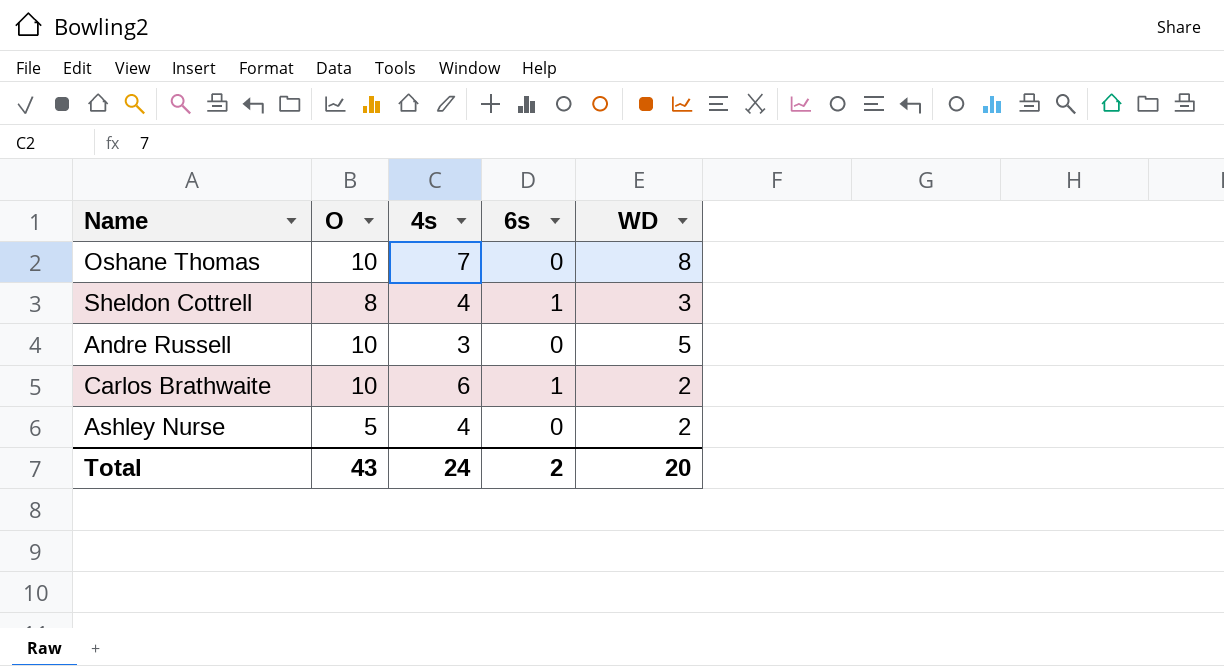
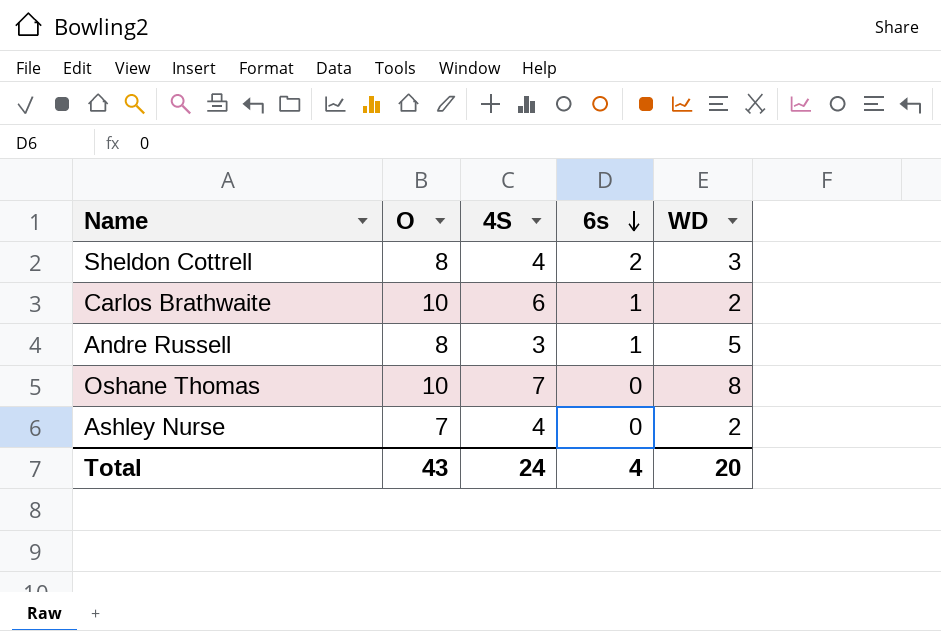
row order: none -> 6s descending
column name: 4s -> 4S
Sheldon Cottrell | 6s: 1 -> 2
Andre Russell | O: 10 -> 8
Andre Russell | 6s: 0 -> 1
Ashley Nurse | O: 5 -> 7
Total | 6s: 2 -> 4

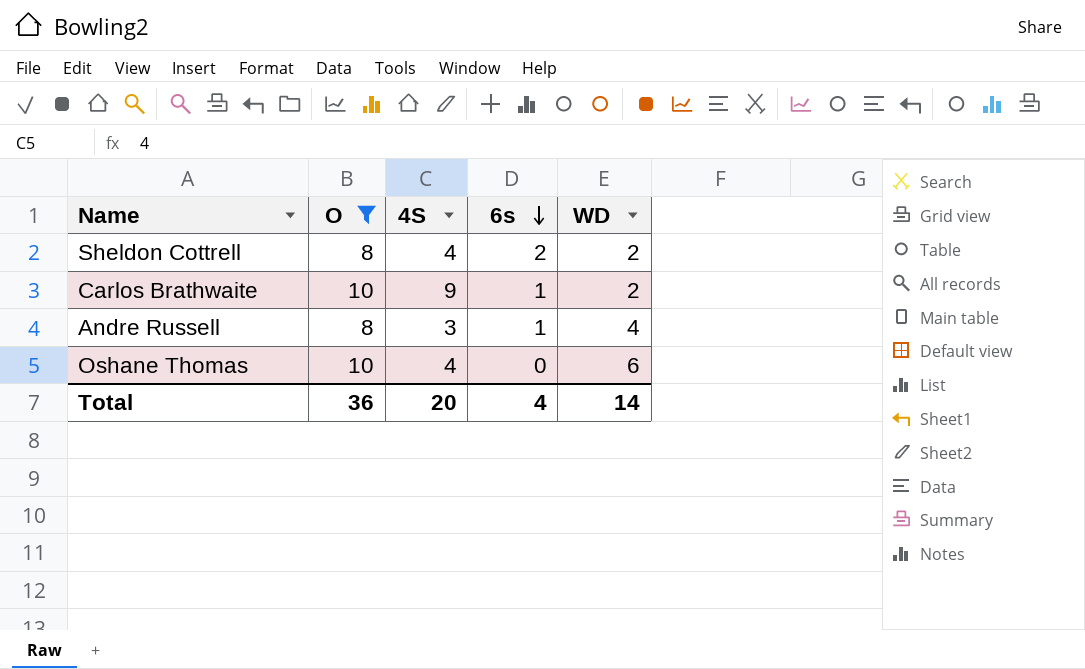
filter: none -> O != 7
Sheldon Cottrell | WD: 3 -> 2
Carlos Brathwaite | 4S: 6 -> 9
Andre Russell | WD: 5 -> 4
Oshane Thomas | 4S: 7 -> 4
Oshane Thomas | WD: 8 -> 6
Total | O: 43 -> 36
Total | 4S: 24 -> 20
Total | WD: 20 -> 14

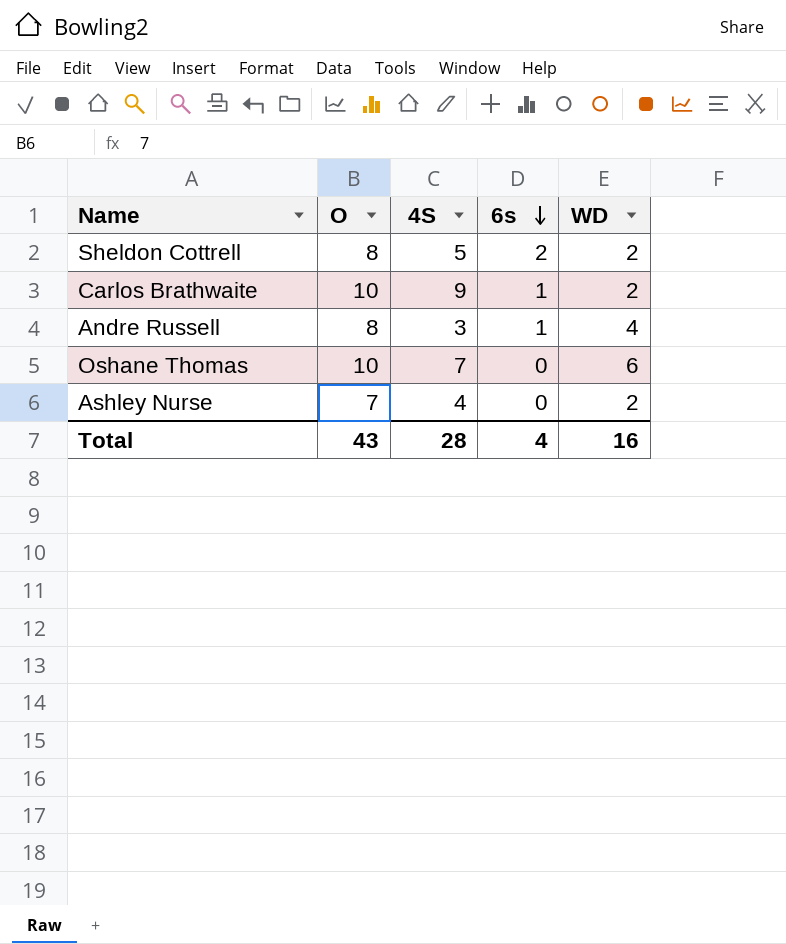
filter: O != 7 -> none
Sheldon Cottrell | 4S: 4 -> 5
Oshane Thomas | 4S: 4 -> 7
Total | O: 36 -> 43
Total | 4S: 20 -> 28
Total | WD: 14 -> 16

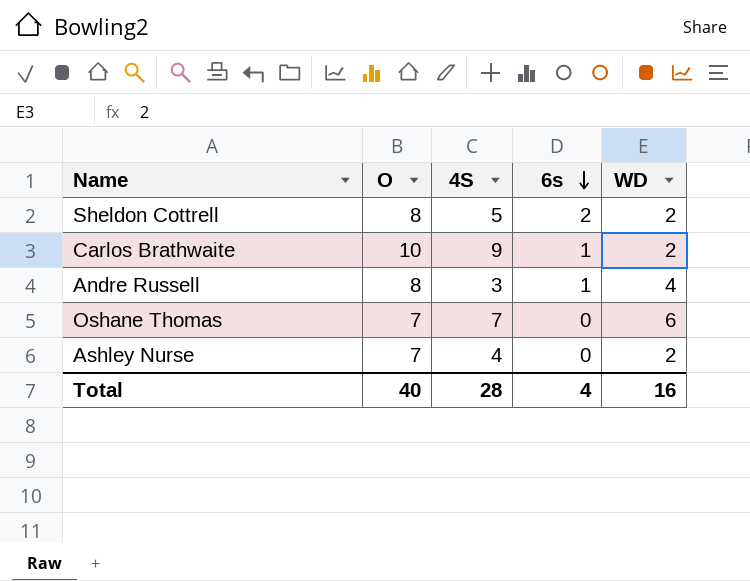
Oshane Thomas | O: 10 -> 7
Total | O: 43 -> 40

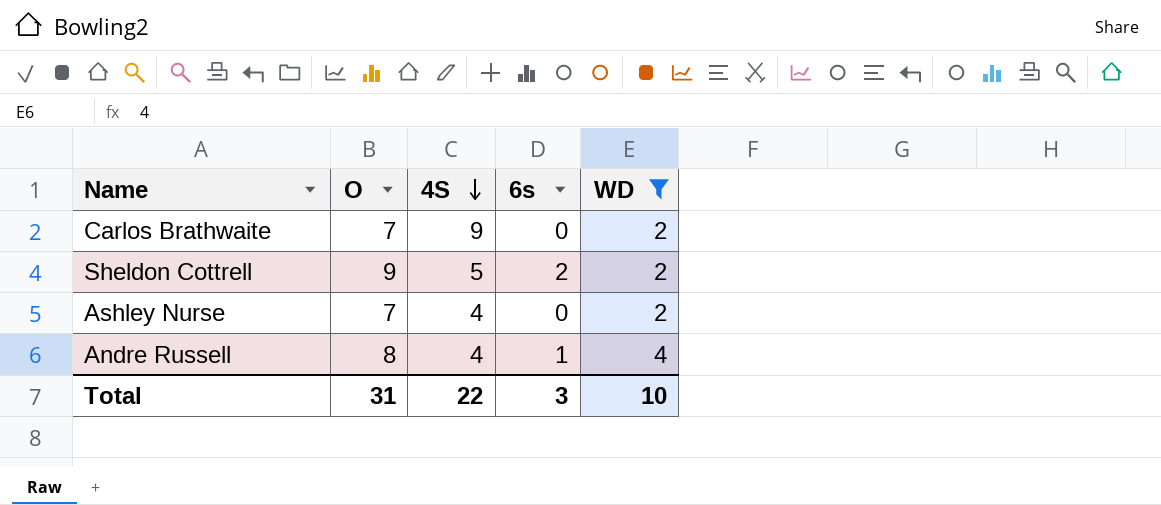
filter: none -> WD != 6
row order: 6s descending -> 4S descending
Carlos Brathwaite | O: 10 -> 7
Carlos Brathwaite | 6s: 1 -> 0
Sheldon Cottrell | O: 8 -> 9
Andre Russell | 4S: 3 -> 4
Total | O: 40 -> 31
Total | 4S: 28 -> 22
Total | 6s: 4 -> 3
Total | WD: 16 -> 10

